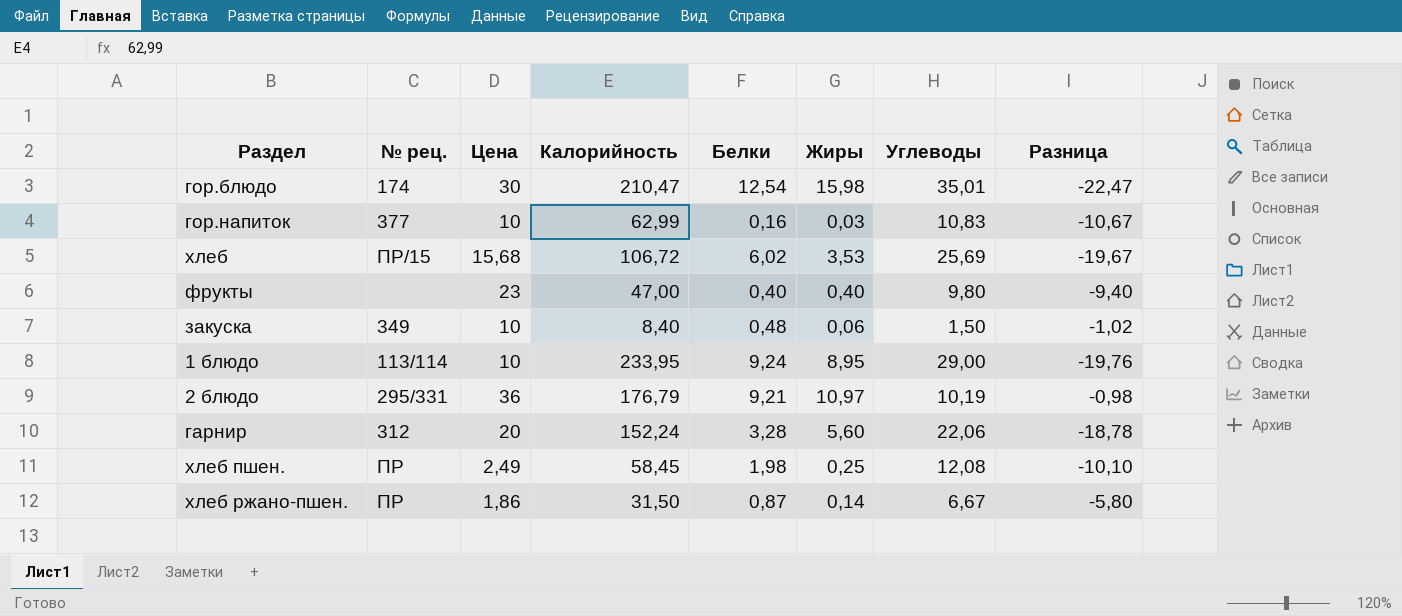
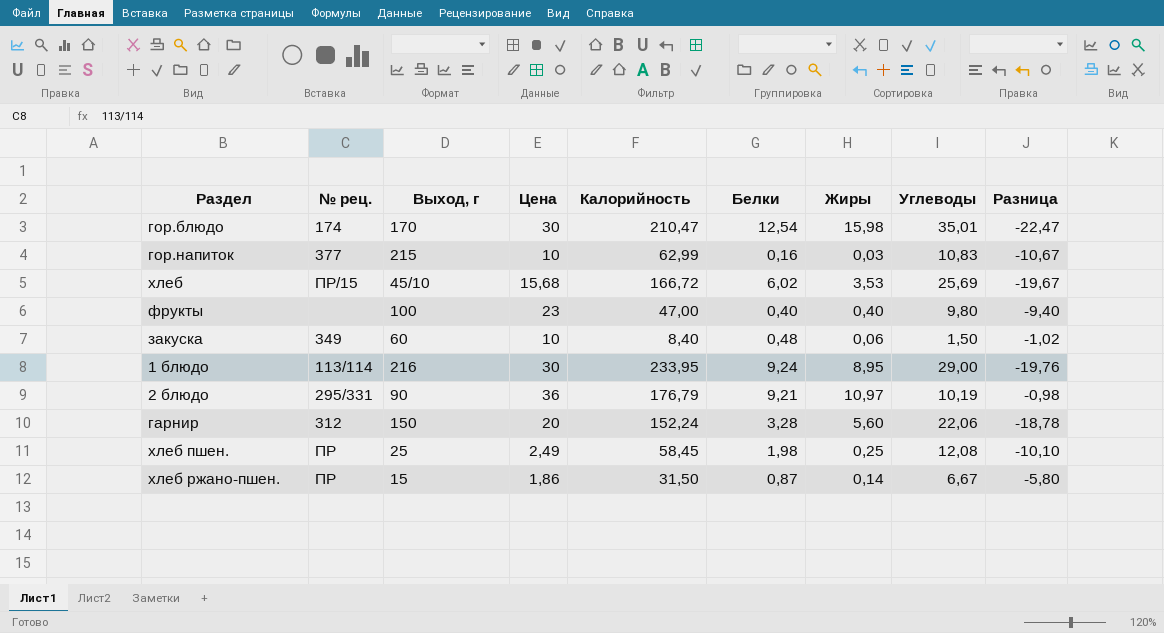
column Выход, г | position: none -> 3
хлеб | Калорийность: 106,72 -> 166,72
1 блюдо | Цена: 10 -> 30

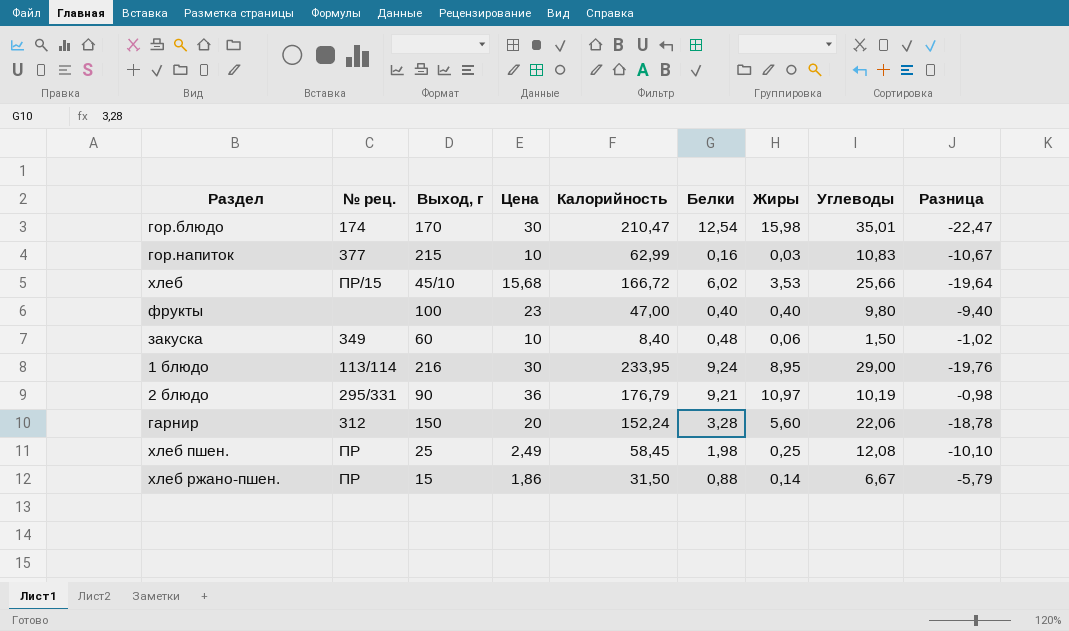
хлеб | Углеводы: 25,69 -> 25,66
хлеб | Разница: -19,67 -> -19,64
хлеб ржано-пшен. | Белки: 0,87 -> 0,88
хлеб ржано-пшен. | Разница: -5,80 -> -5,79

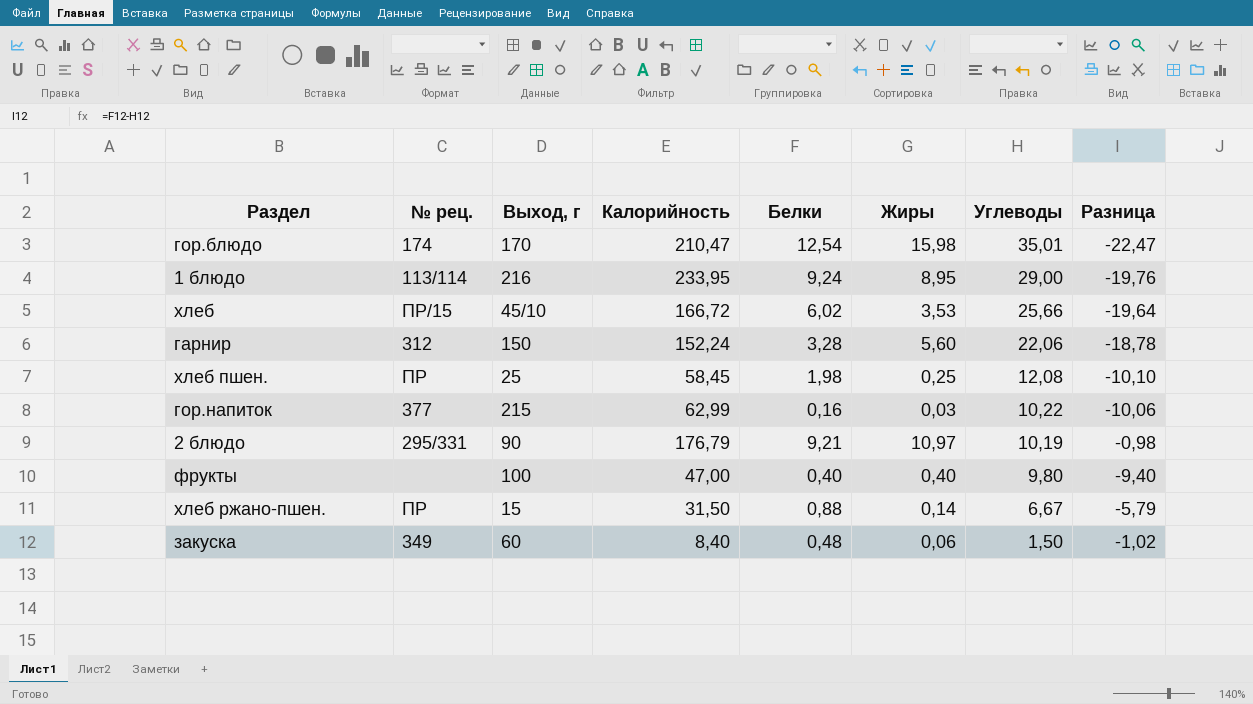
row order: none -> Углеводы descending
column Цена | position: 4 -> none
гор.напиток | Углеводы: 10,83 -> 10,22
гор.напиток | Разница: -10,67 -> -10,06

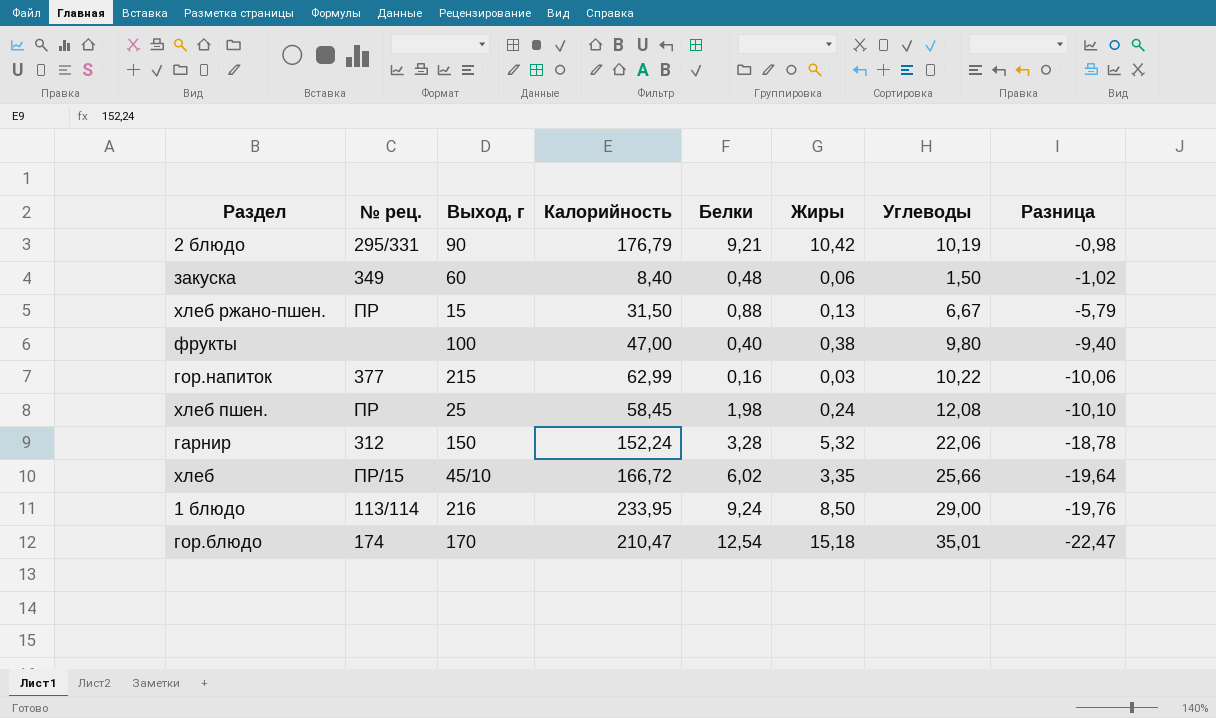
row order: Углеводы descending -> Разница descending
2 блюдо | Жиры: 10,97 -> 10,42
хлеб ржано-пшен. | Жиры: 0,14 -> 0,13
фрукты | Жиры: 0,40 -> 0,38
хлеб пшен. | Жиры: 0,25 -> 0,24
гарнир | Жиры: 5,60 -> 5,32
хлеб | Жиры: 3,53 -> 3,35
1 блюдо | Жиры: 8,95 -> 8,50
гор.блюдо | Жиры: 15,98 -> 15,18

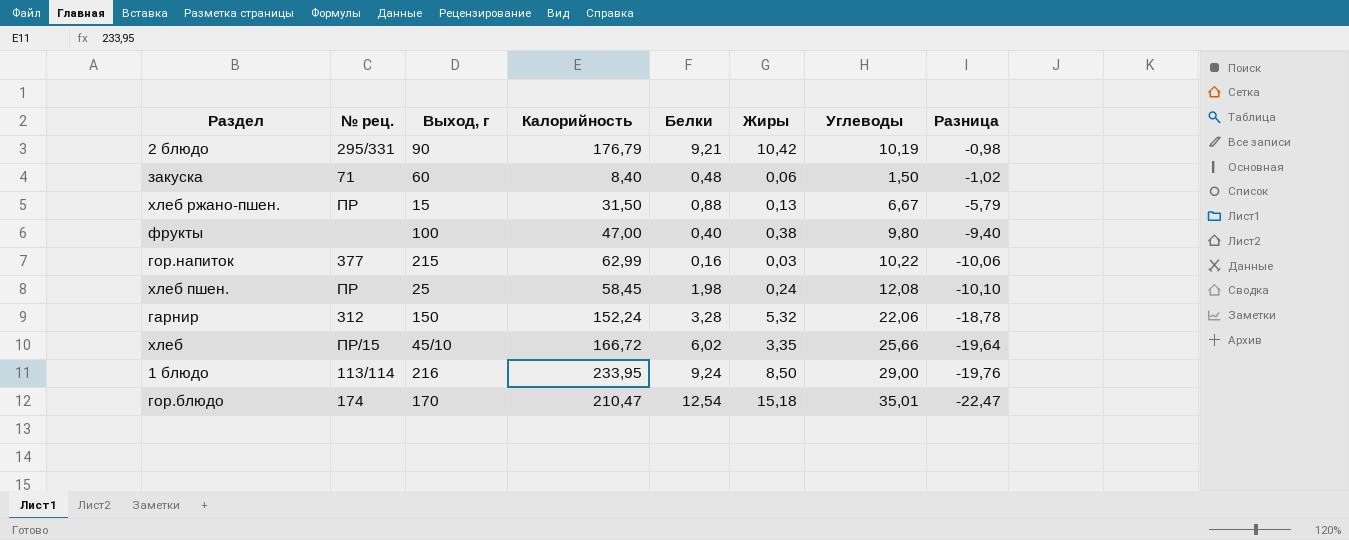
закуска | № рец.: 349 -> 71

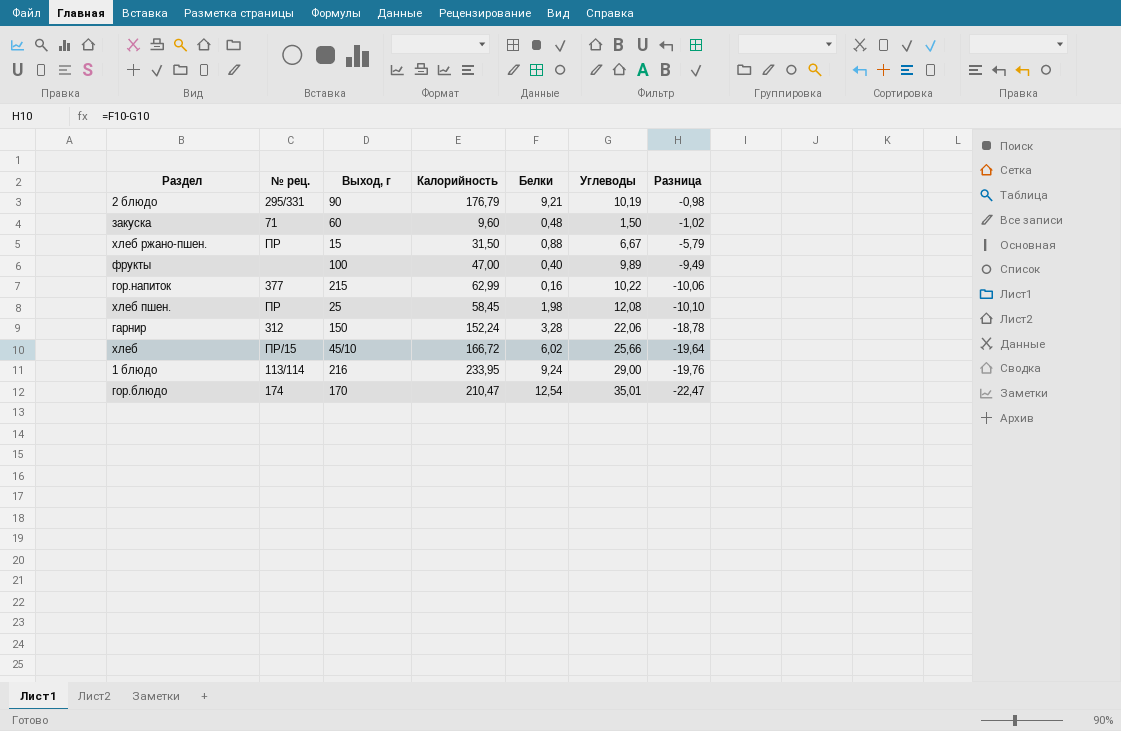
column Жиры | position: 6 -> none
закуска | Калорийность: 8,40 -> 9,60
фрукты | Углеводы: 9,80 -> 9,89
фрукты | Разница: -9,40 -> -9,49

